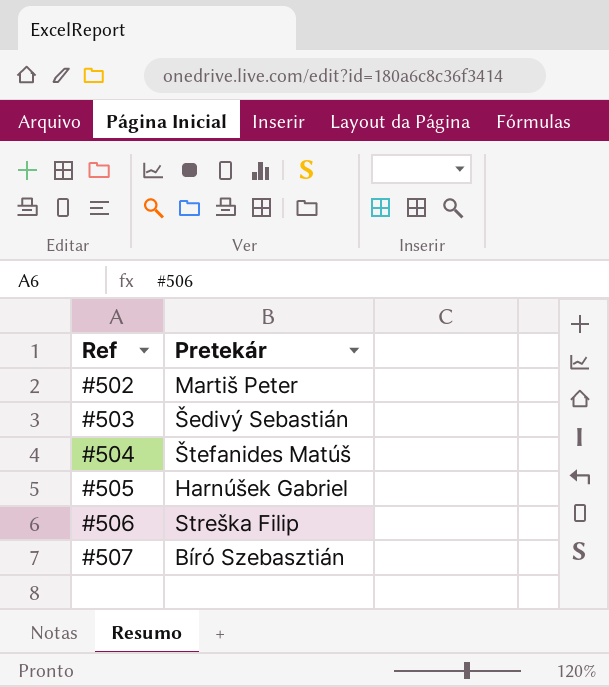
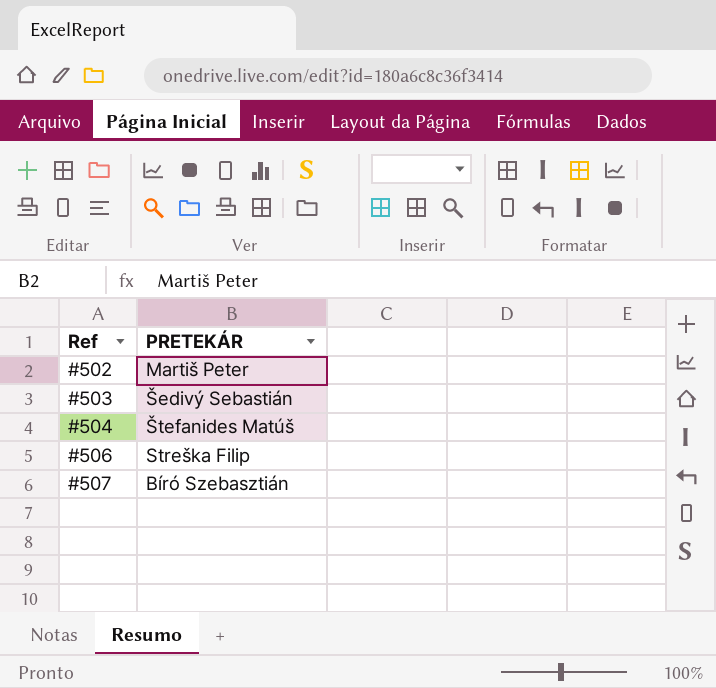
column name: Pretekár -> PRETEKÁR
row #505: Harnúšek Gabriel -> none

